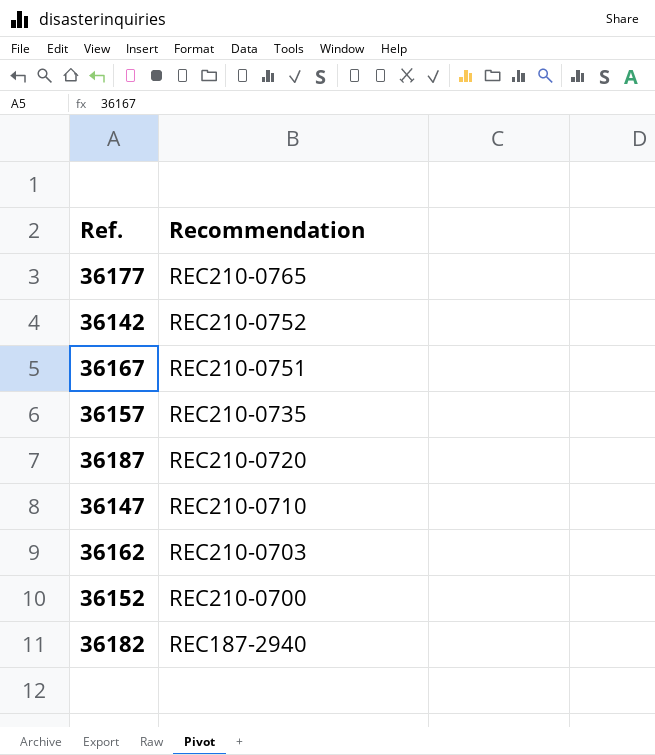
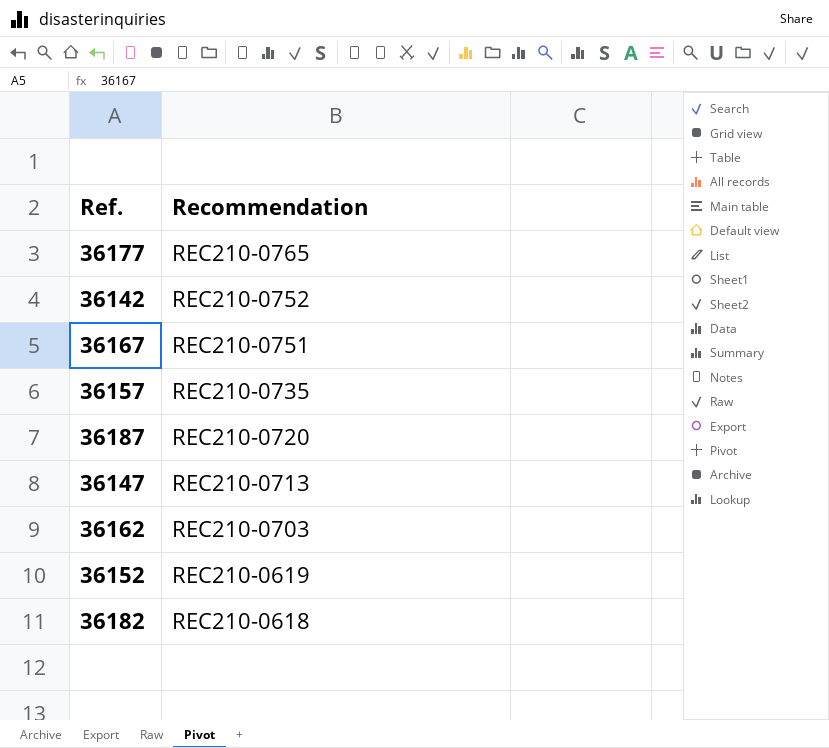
36147 | Recommendation: REC210-0710 -> REC210-0713
36152 | Recommendation: REC210-0700 -> REC210-0619
36182 | Recommendation: REC187-2940 -> REC210-0618

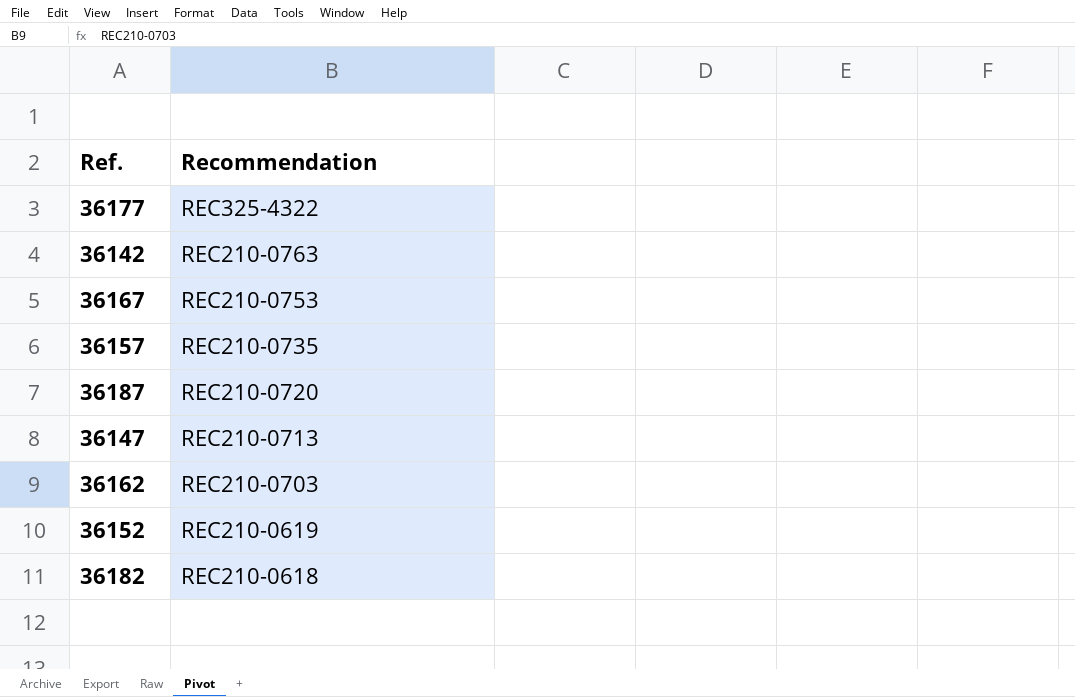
36177 | Recommendation: REC210-0765 -> REC325-4322
36142 | Recommendation: REC210-0752 -> REC210-0763
36167 | Recommendation: REC210-0751 -> REC210-0753

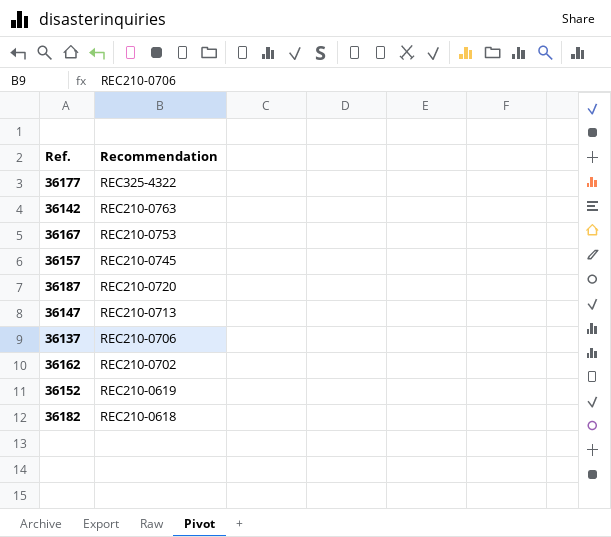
36157 | Recommendation: REC210-0735 -> REC210-0745
row 36137: none -> REC210-0706
36162 | Recommendation: REC210-0703 -> REC210-0702

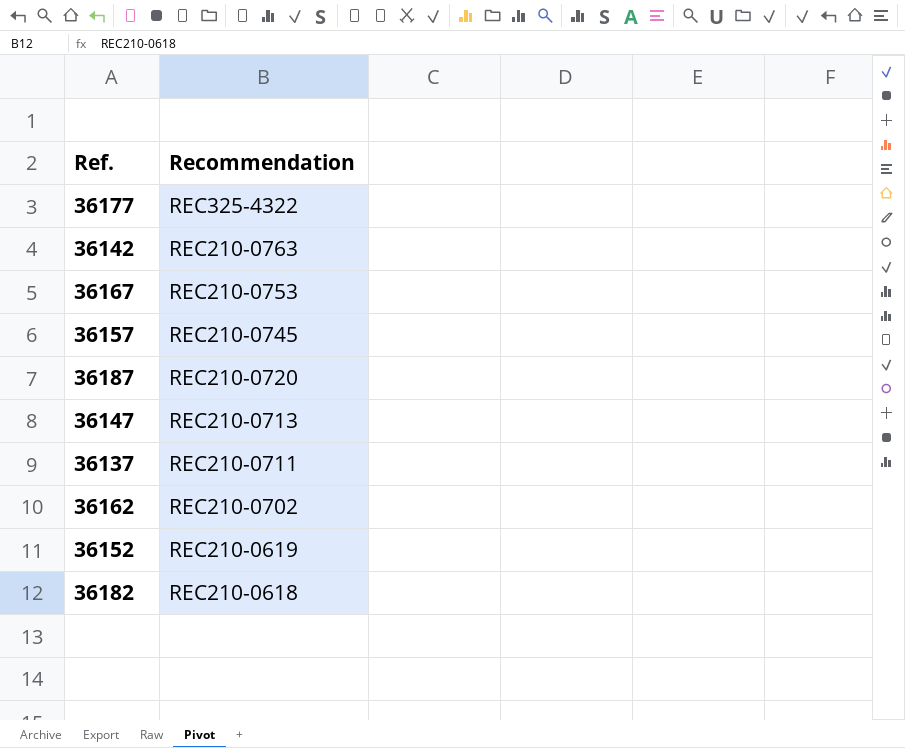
36137 | Recommendation: REC210-0706 -> REC210-0711

